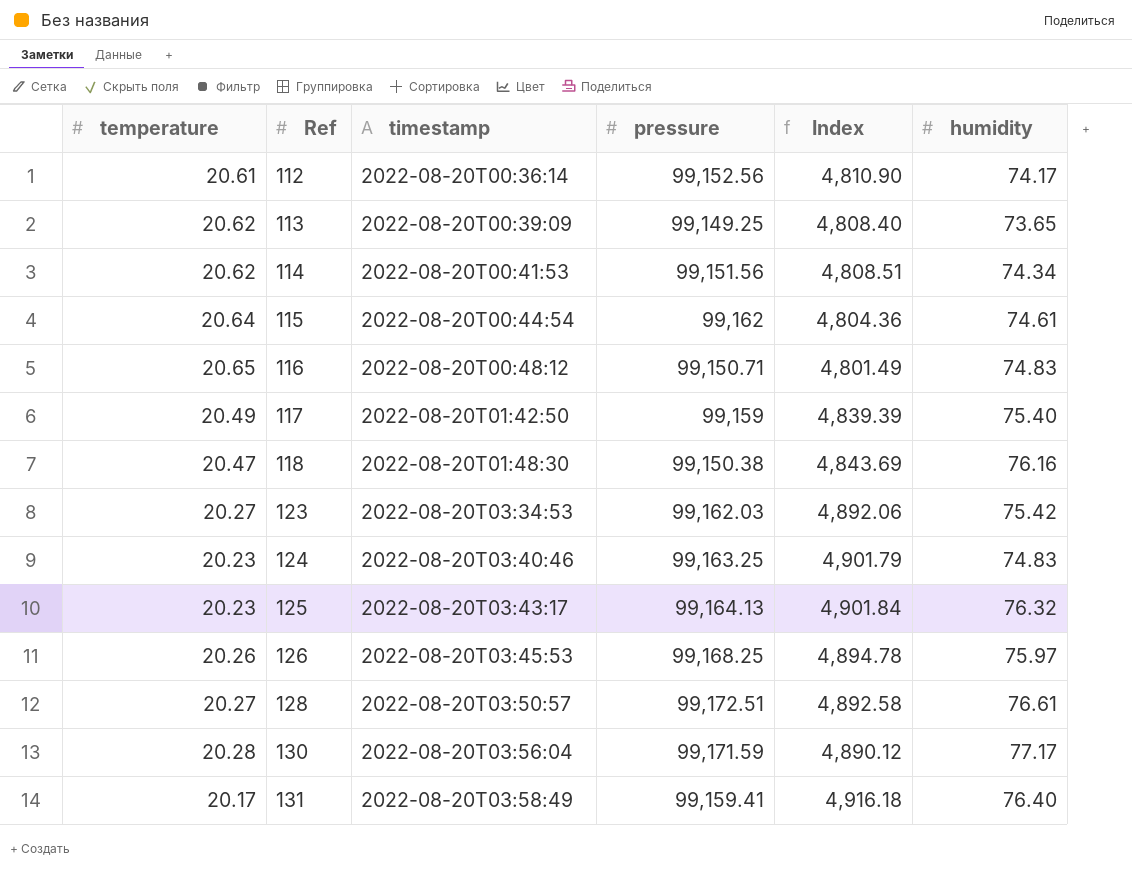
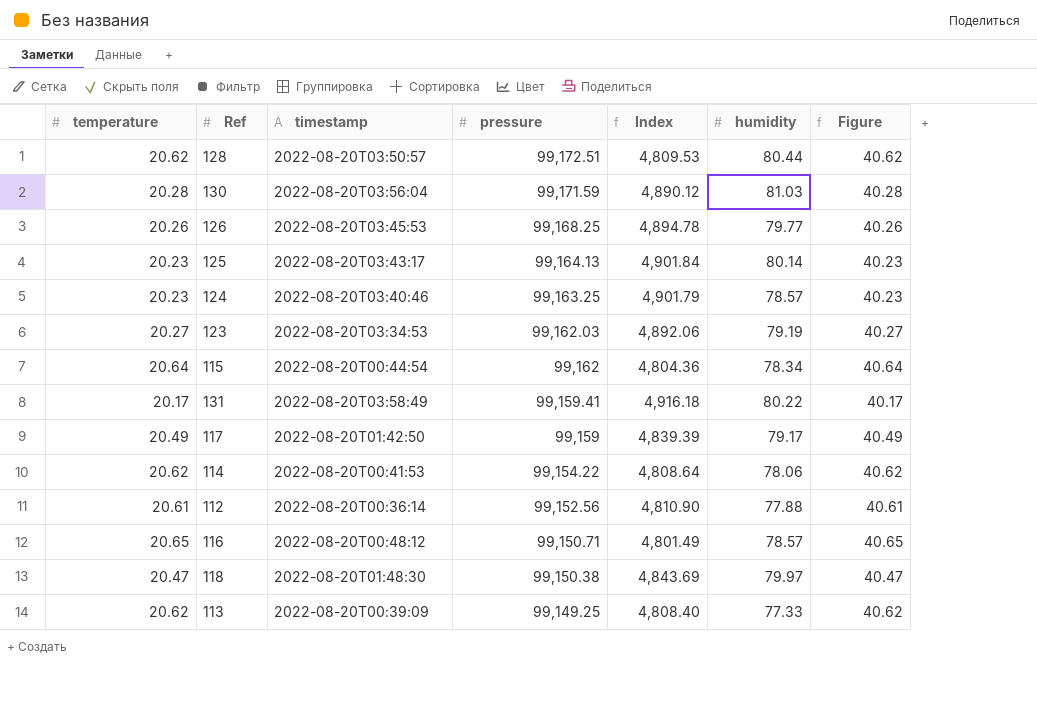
row order: Ref ascending -> pressure descending
column Figure | formula: none -> [temperature] + 20
128 | temperature: 20.27 -> 20.62
128 | Index: 4,892.58 -> 4,809.53
128 | humidity: 76.61 -> 80.44
130 | humidity: 77.17 -> 81.03
126 | humidity: 75.97 -> 79.77
125 | humidity: 76.32 -> 80.14
124 | humidity: 74.83 -> 78.57
123 | humidity: 75.42 -> 79.19
115 | humidity: 74.61 -> 78.34
131 | humidity: 76.40 -> 80.22
117 | humidity: 75.40 -> 79.17
114 | pressure: 99,151.56 -> 99,154.22
114 | Index: 4,808.51 -> 4,808.64
114 | humidity: 74.34 -> 78.06
112 | humidity: 74.17 -> 77.88
116 | humidity: 74.83 -> 78.57
118 | humidity: 76.16 -> 79.97
113 | humidity: 73.65 -> 77.33

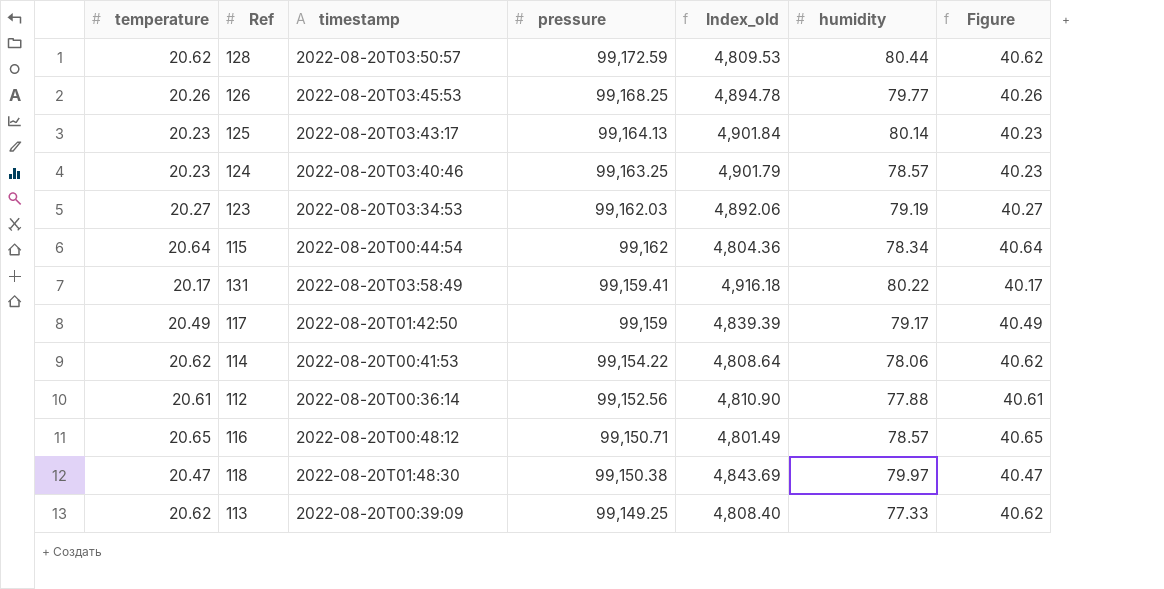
column name: Index -> Index_old
row 130: 20.28 | 2022-08-20T03:56:04 | 99,171.59 | 4,890.12 | 81.03 | 40.28 -> none
128 | pressure: 99,172.51 -> 99,172.59

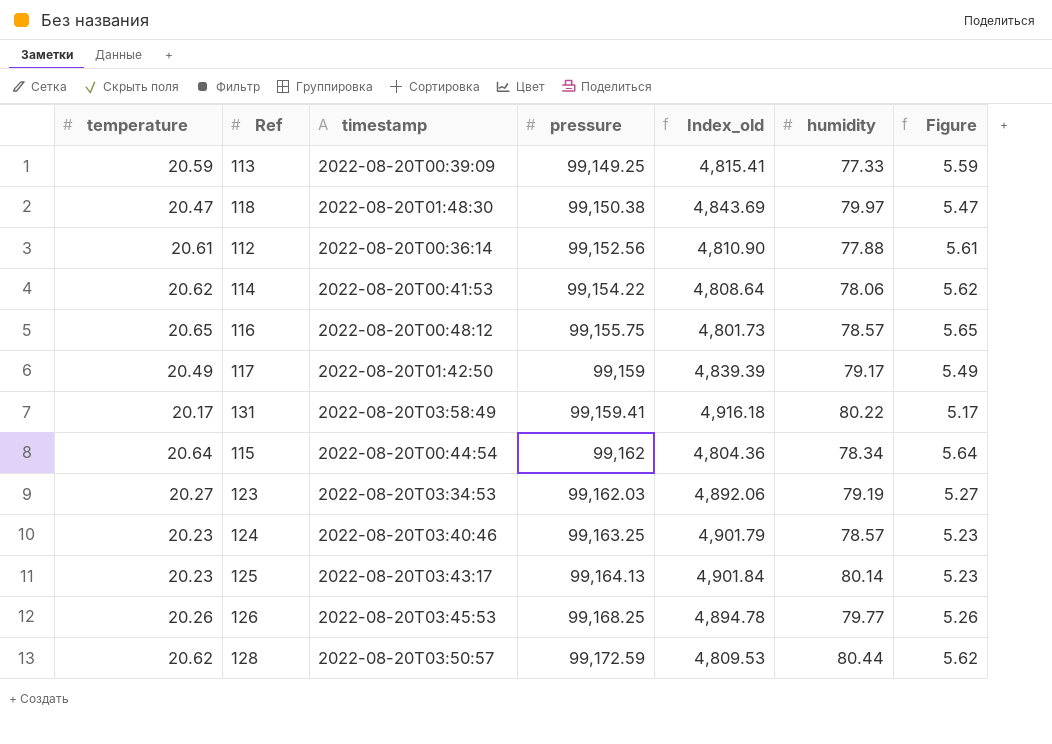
row order: pressure descending -> pressure ascending
column Figure | formula: [temperature] + 20 -> [temperature] - 15
113 | temperature: 20.62 -> 20.59
113 | Index_old: 4,808.40 -> 4,815.41
116 | pressure: 99,150.71 -> 99,155.75
116 | Index_old: 4,801.49 -> 4,801.73

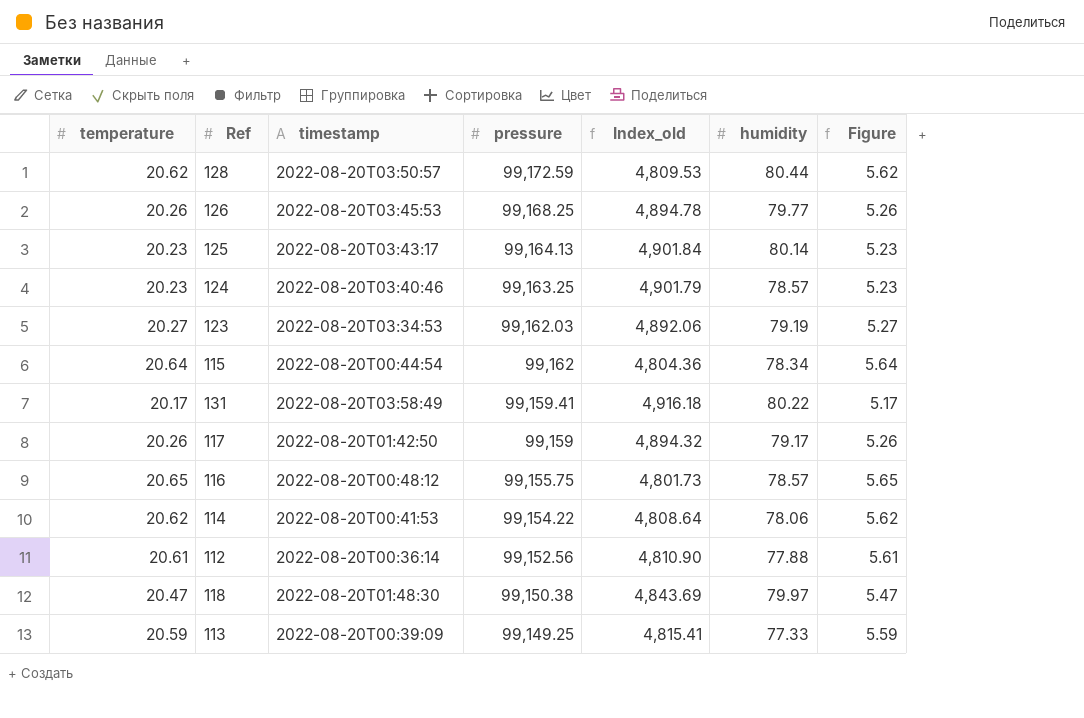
row order: pressure ascending -> pressure descending
117 | temperature: 20.49 -> 20.26
117 | Index_old: 4,839.39 -> 4,894.32
117 | Figure: 5.49 -> 5.26

